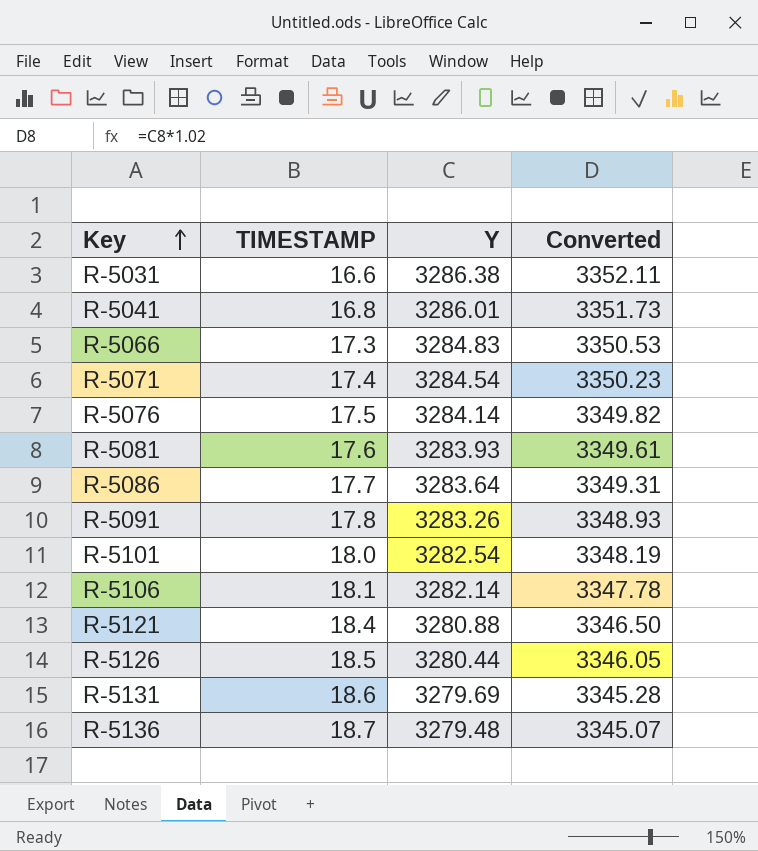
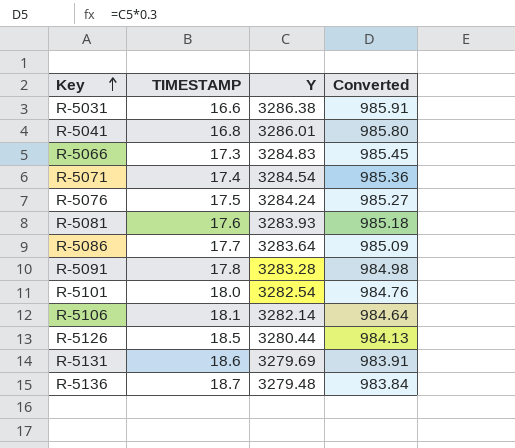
column Converted | formula: [Y] * 1.02 -> [Y] * 0.3
row R-5121: 18.4 | 3280.88 | 3346.50 -> none
R-5076 | Y: 3284.14 -> 3284.24
R-5091 | Y: 3283.26 -> 3283.28

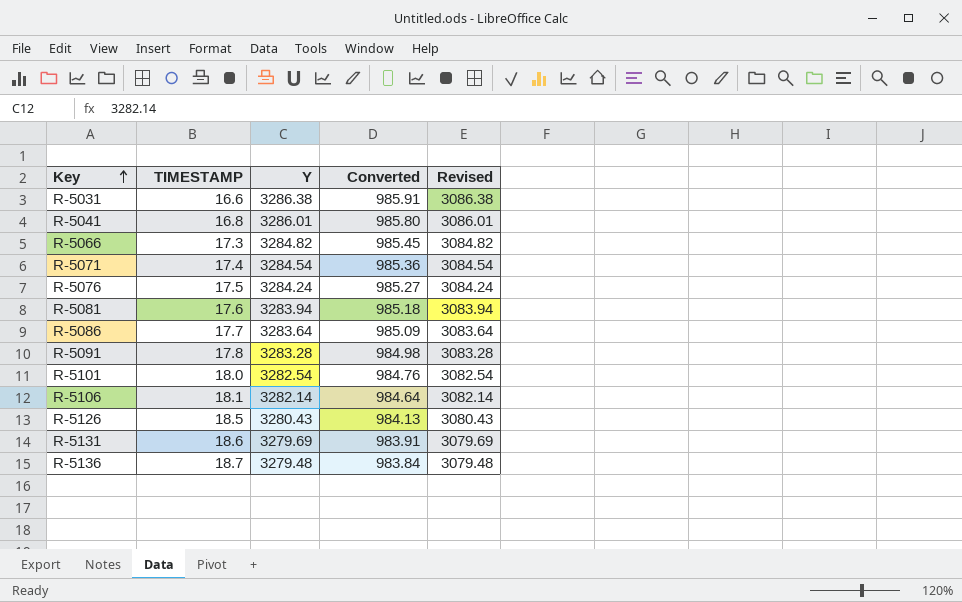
column Revised | formula: none -> [Y] - 200
R-5066 | Y: 3284.83 -> 3284.82
R-5081 | Y: 3283.93 -> 3283.94
R-5126 | Y: 3280.44 -> 3280.43

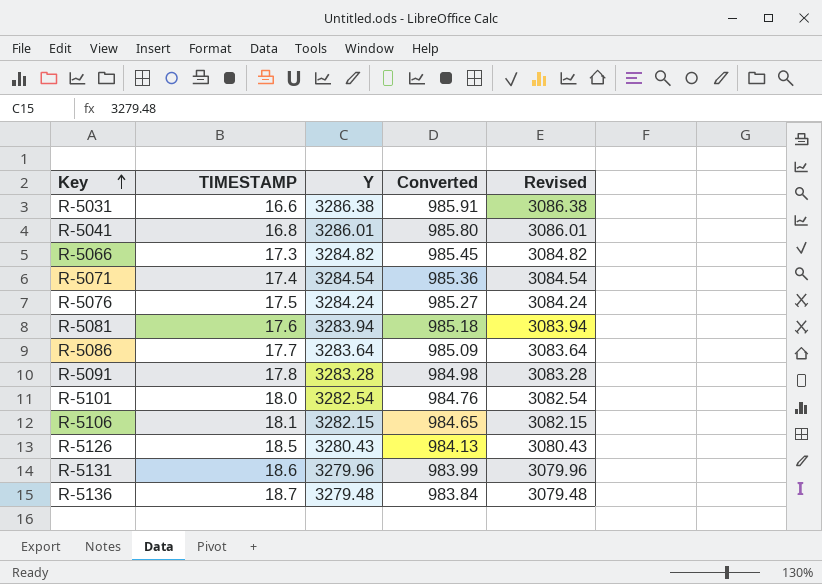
R-5106 | Y: 3282.14 -> 3282.15
R-5106 | Converted: 984.64 -> 984.65
R-5106 | Revised: 3082.14 -> 3082.15
R-5131 | Y: 3279.69 -> 3279.96
R-5131 | Converted: 983.91 -> 983.99
R-5131 | Revised: 3079.69 -> 3079.96

